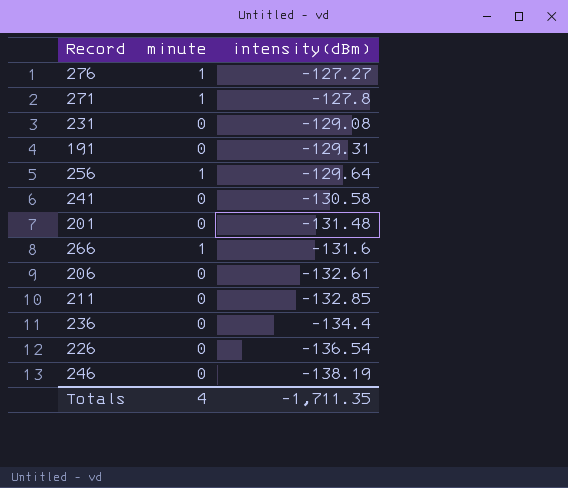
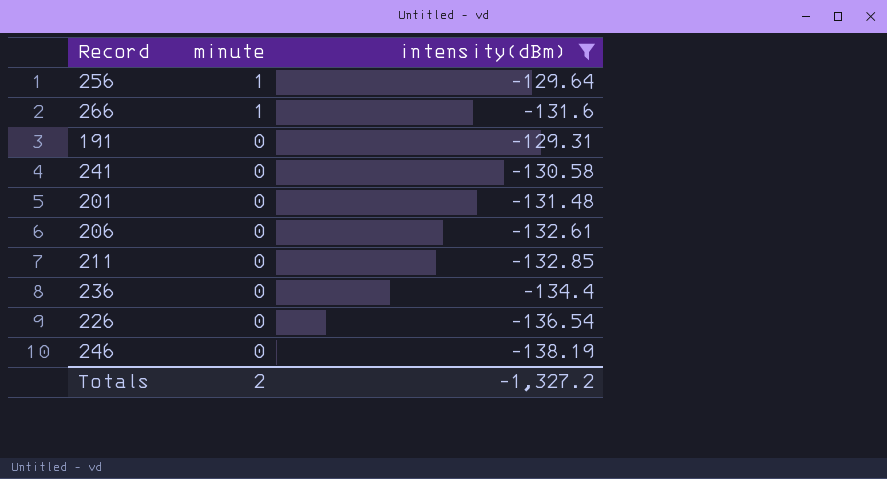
filter: none -> intensity(dBm) <= -129.31
row order: intensity(dBm) descending -> minute descending
Totals | minute: 4 -> 2
Totals | intensity(dBm): -1,711.35 -> -1,327.2

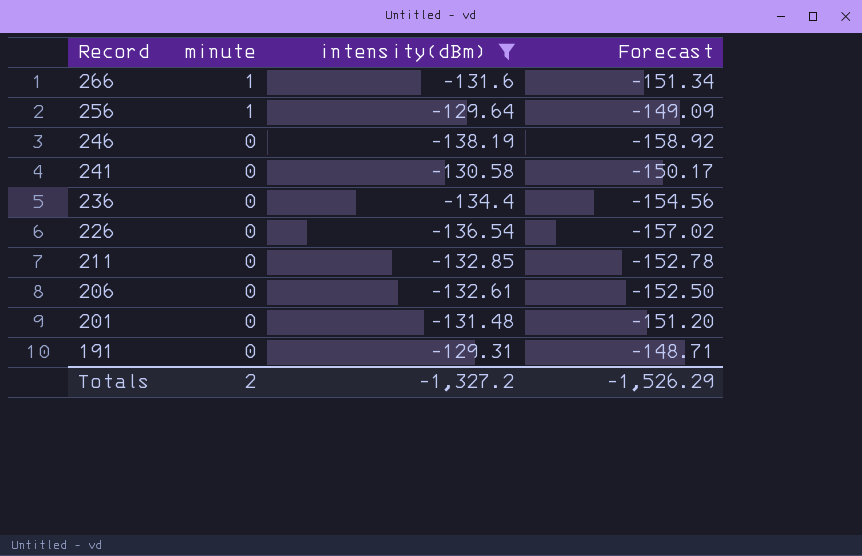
row order: minute descending -> Record descending
column Forecast | formula: none -> [intensity(dBm)] * 1.15

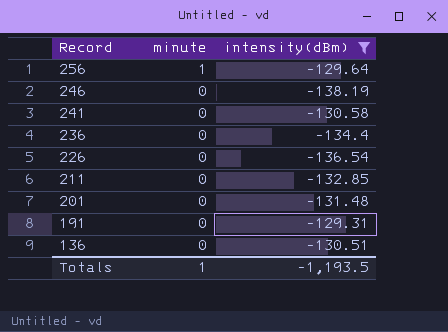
column Forecast | formula: [intensity(dBm)] * 1.15 -> none
row 266: 1 | -131.6 | -151.34 -> none
row 206: 0 | -132.61 | -152.50 -> none
row 136: none -> 0 | -130.51
Totals | minute: 2 -> 1
Totals | intensity(dBm): -1,327.2 -> -1,193.5

